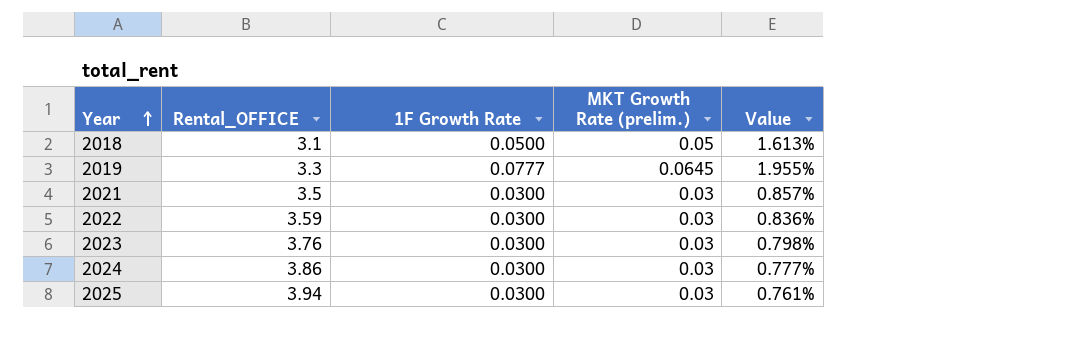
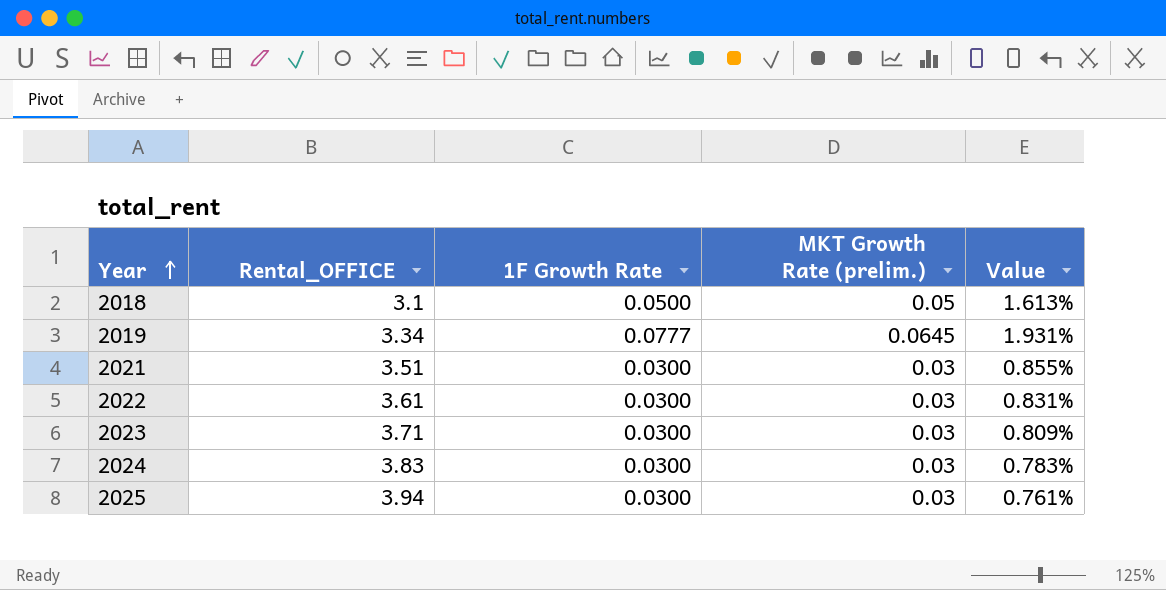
2019 | Rental_OFFICE: 3.3 -> 3.34
2019 | Value: 1.955% -> 1.931%
2021 | Rental_OFFICE: 3.5 -> 3.51
2021 | Value: 0.857% -> 0.855%
2022 | Rental_OFFICE: 3.59 -> 3.61
2022 | Value: 0.836% -> 0.831%
2023 | Rental_OFFICE: 3.76 -> 3.71
2023 | Value: 0.798% -> 0.809%
2024 | Rental_OFFICE: 3.86 -> 3.83
2024 | Value: 0.777% -> 0.783%

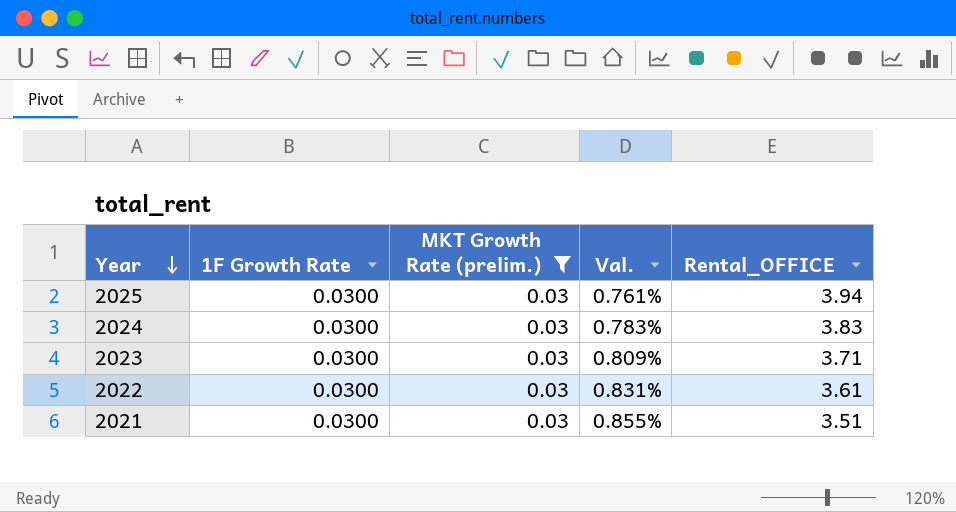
filter: none -> MKT Growth Rate (prelim.) = 0.03
row order: Year ascending -> Year descending
column name: Value -> Val.
column Rental_OFFICE | position: 2 -> 5

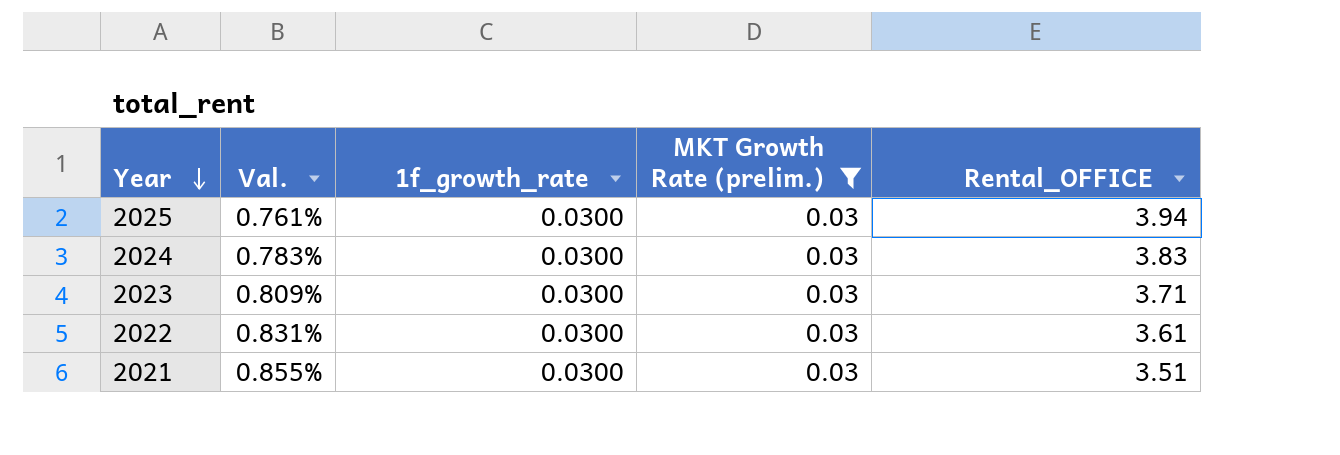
column Val. | position: 4 -> 2
column name: 1F Growth Rate -> 1f_growth_rate

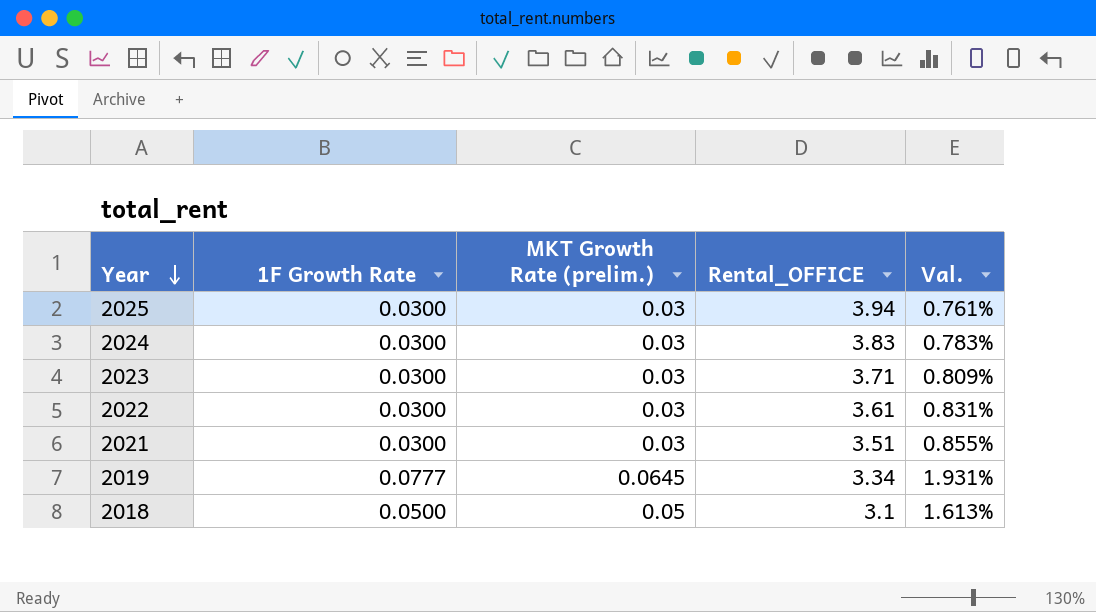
filter: MKT Growth Rate (prelim.) = 0.03 -> none
column name: 1f_growth_rate -> 1F Growth Rate
column Val. | position: 2 -> 5

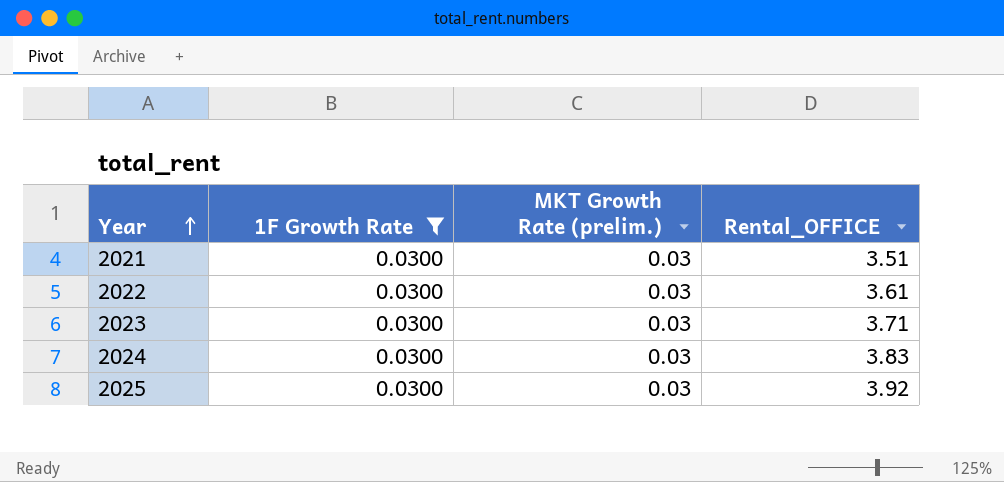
filter: none -> 1F Growth Rate = 0.0300
row order: Year descending -> Year ascending
column Val. | formula: [MKT Growth Rate (prelim.)] / [Rental_OFFICE] -> none
2025 | Rental_OFFICE: 3.94 -> 3.92

